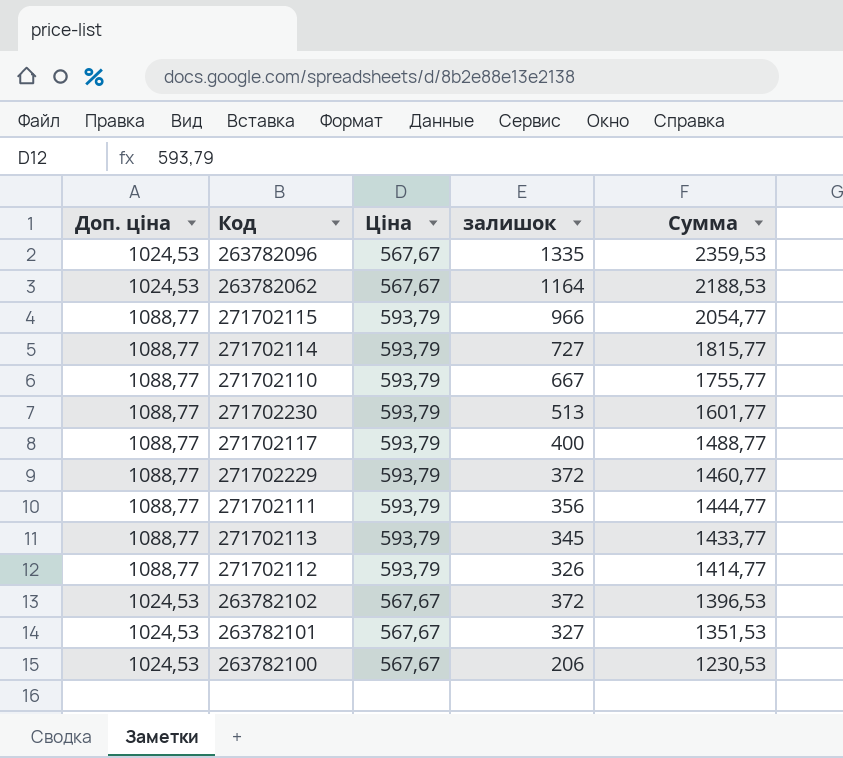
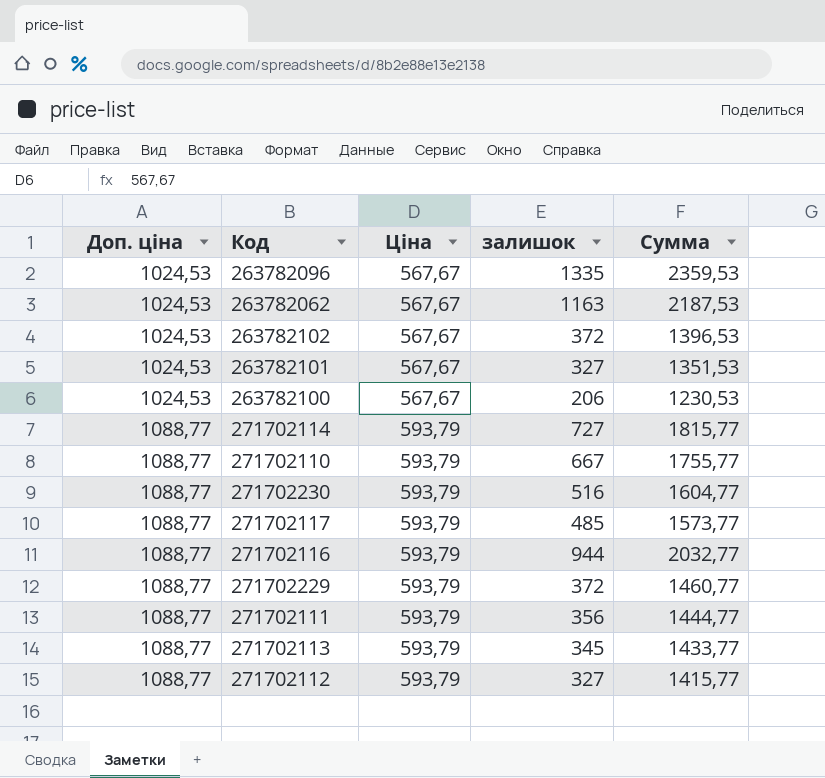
row order: Сумма descending -> Доп. ціна ascending
row 271702115: 1088,77 | 593,79 | 966 | 2054,77 -> none
263782062 | залишок: 1164 -> 1163
263782062 | Сумма: 2188,53 -> 2187,53
271702230 | залишок: 513 -> 516
271702230 | Сумма: 1601,77 -> 1604,77
271702117 | залишок: 400 -> 485
271702117 | Сумма: 1488,77 -> 1573,77
row 271702116: none -> 1088,77 | 593,79 | 944 | 2032,77
271702112 | залишок: 326 -> 327
271702112 | Сумма: 1414,77 -> 1415,77

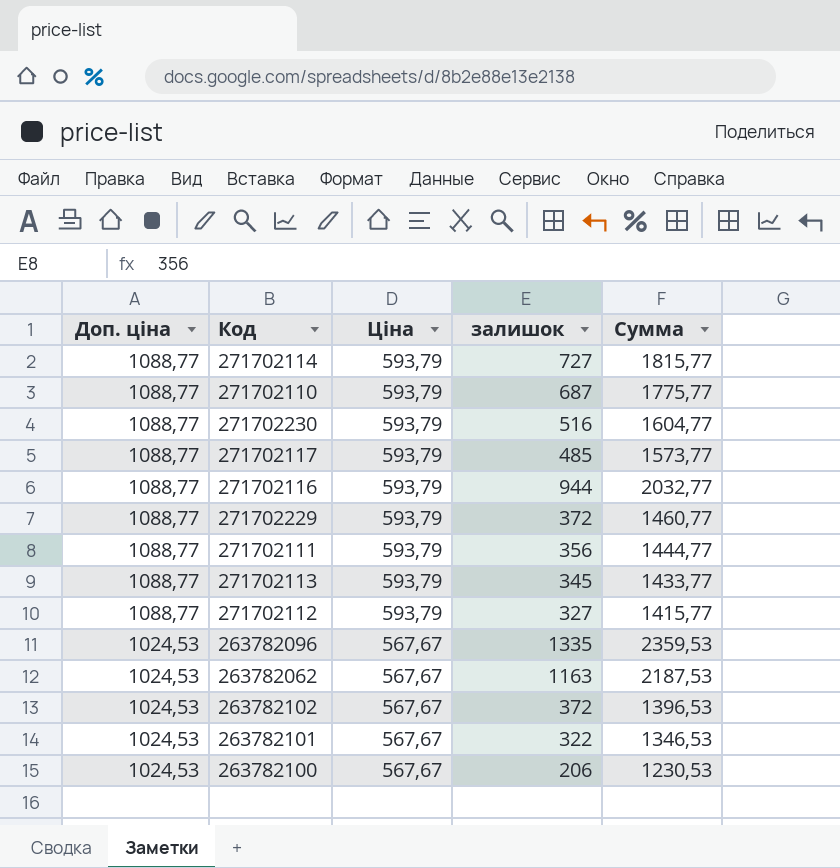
row order: Доп. ціна ascending -> Доп. ціна descending
271702110 | залишок: 667 -> 687
271702110 | Сумма: 1755,77 -> 1775,77
263782101 | залишок: 327 -> 322
263782101 | Сумма: 1351,53 -> 1346,53

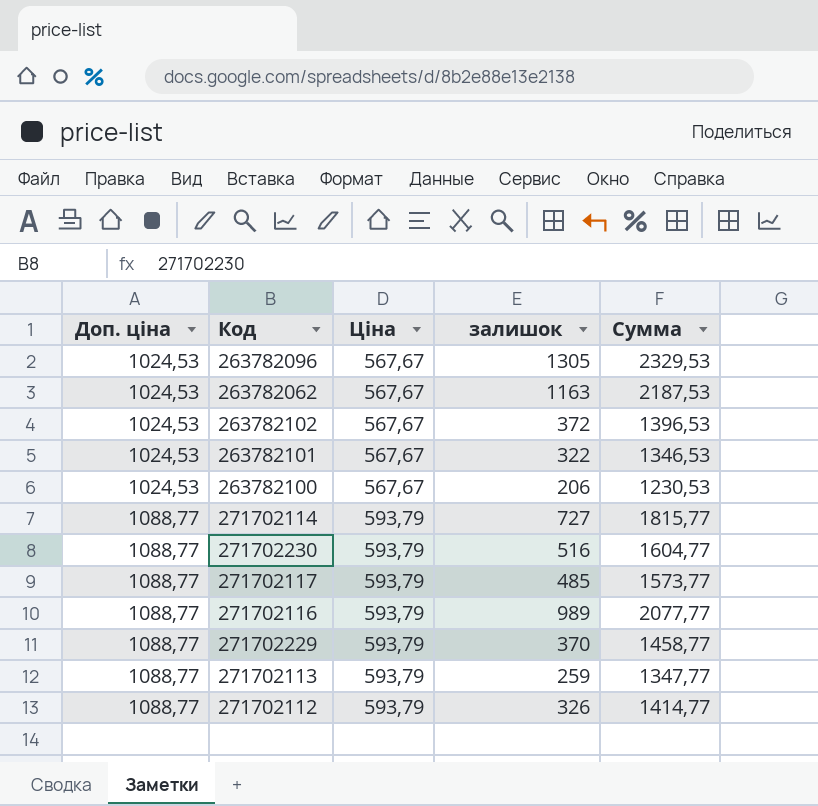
row order: Доп. ціна descending -> Доп. ціна ascending
row 271702110: 1088,77 | 593,79 | 687 | 1775,77 -> none
row 271702111: 1088,77 | 593,79 | 356 | 1444,77 -> none
263782096 | залишок: 1335 -> 1305
263782096 | Сумма: 2359,53 -> 2329,53
271702116 | залишок: 944 -> 989
271702116 | Сумма: 2032,77 -> 2077,77
271702229 | залишок: 372 -> 370
271702229 | Сумма: 1460,77 -> 1458,77
271702113 | залишок: 345 -> 259
271702113 | Сумма: 1433,77 -> 1347,77
271702112 | залишок: 327 -> 326
271702112 | Сумма: 1415,77 -> 1414,77

